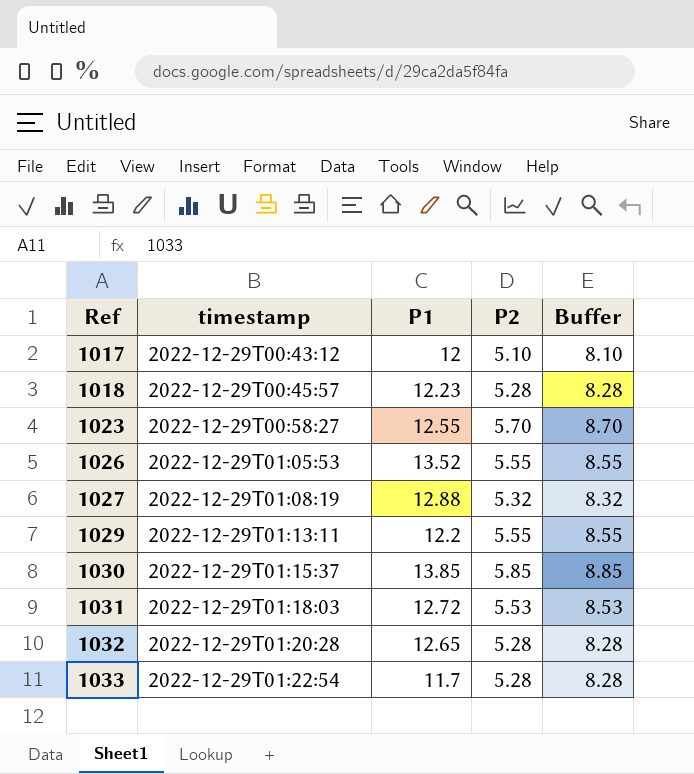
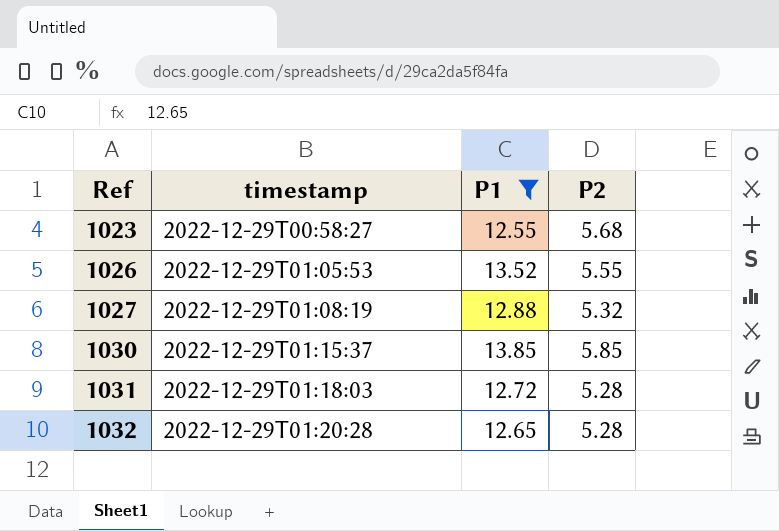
filter: none -> P1 >= 12.55
column Buffer | formula: [P2] + 3 -> none
1023 | P2: 5.70 -> 5.68
1031 | P2: 5.53 -> 5.28

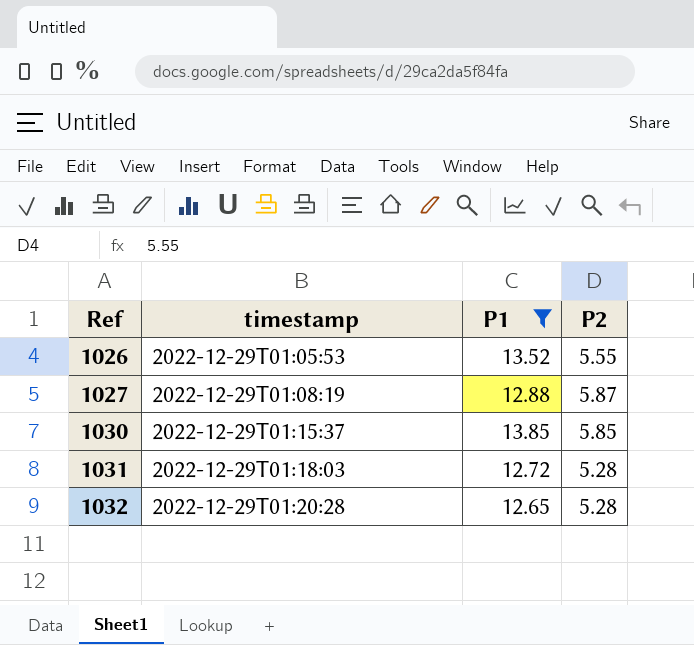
row 1023: 2022-12-29T00:58:27 | 12.55 | 5.68 -> none
1027 | P2: 5.32 -> 5.87

